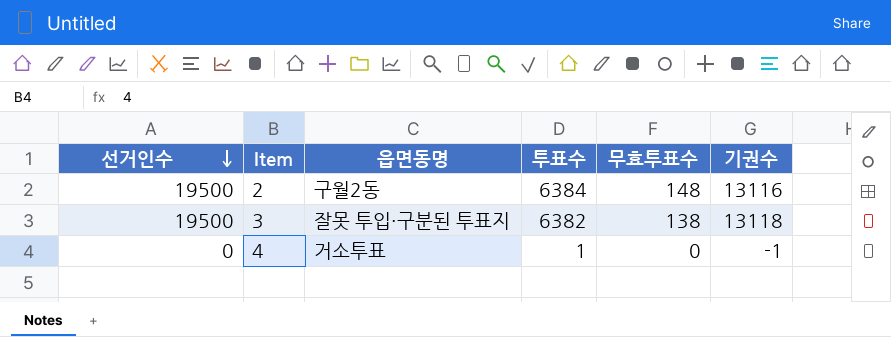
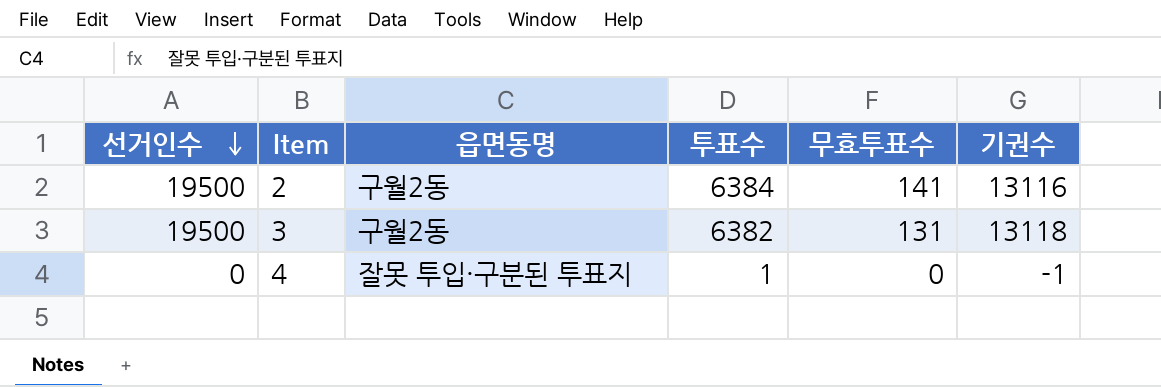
2 | 무효투표수: 148 -> 141
3 | 읍면동명: 잘못 투입·구분된 투표지 -> 구월2동
3 | 무효투표수: 138 -> 131
4 | 읍면동명: 거소투표 -> 잘못 투입·구분된 투표지

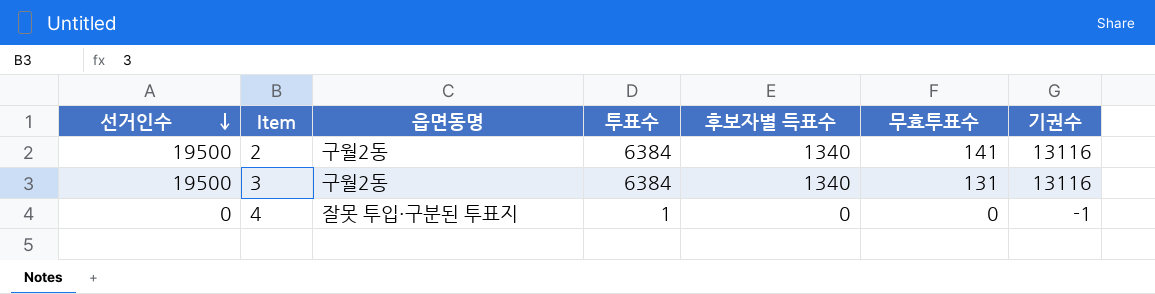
column 후보자별 득표수 | position: none -> 5
3 | 투표수: 6382 -> 6384
3 | 기권수: 13118 -> 13116

